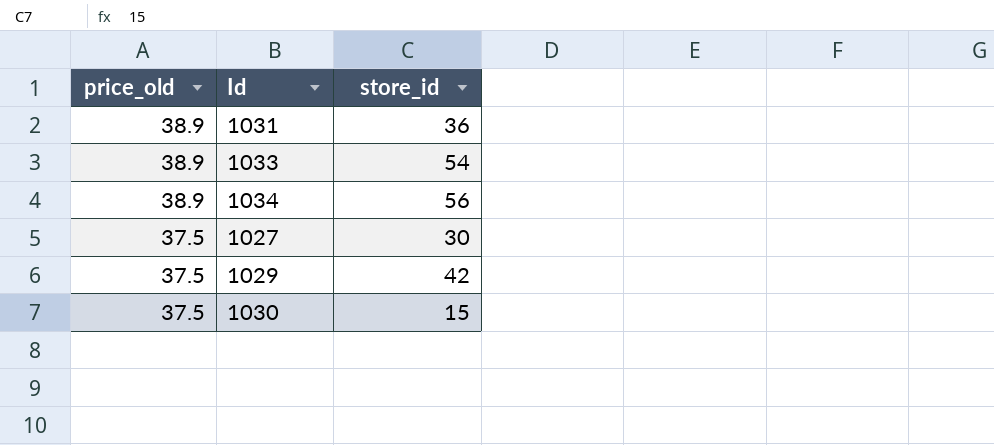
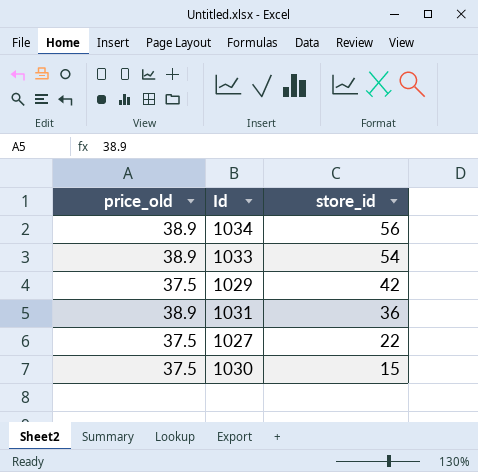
row order: price_old descending -> store_id descending
1027 | store_id: 30 -> 22

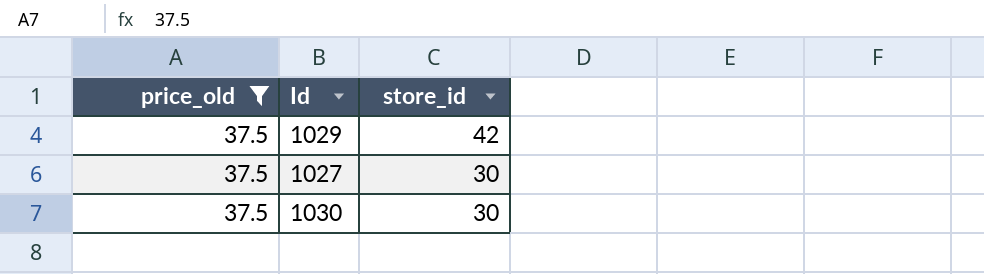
filter: none -> price_old = 37.5
1027 | store_id: 22 -> 30
1030 | store_id: 15 -> 30

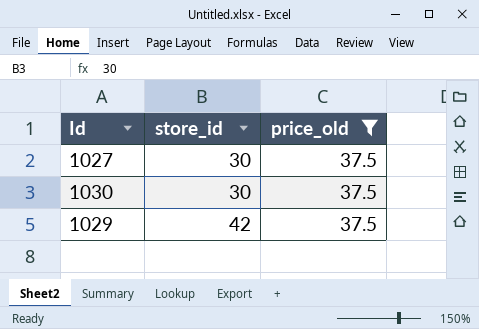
row order: store_id descending -> store_id ascending
column price_old | position: 1 -> 3

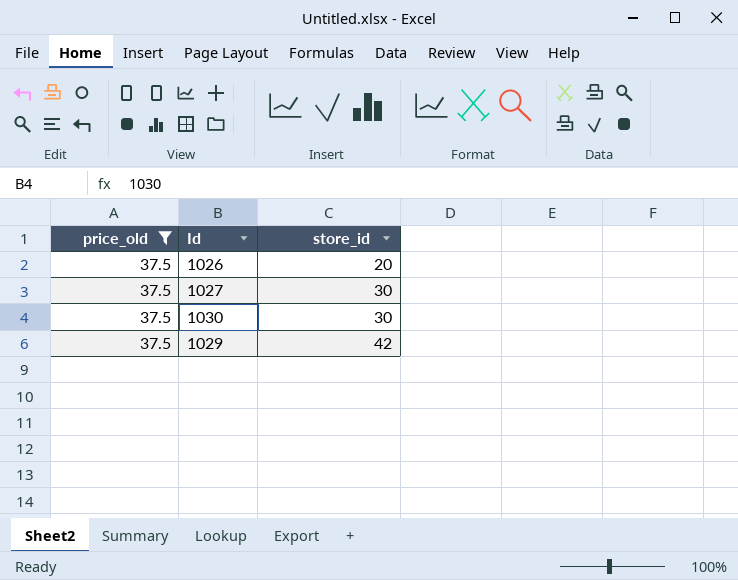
column price_old | position: 3 -> 1
row 1026: none -> 37.5 | 20

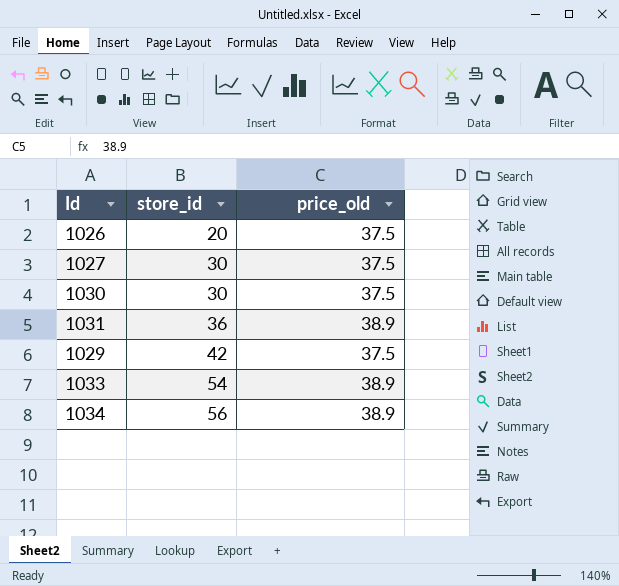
filter: price_old = 37.5 -> none
column price_old | position: 1 -> 3

